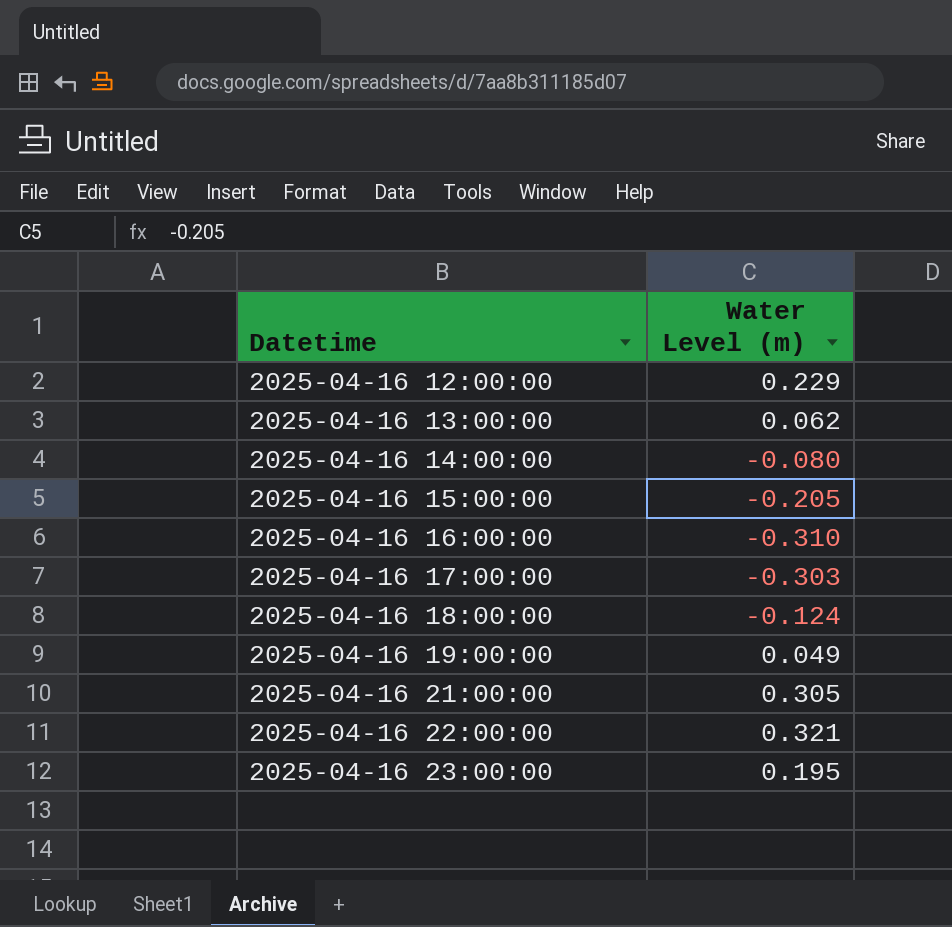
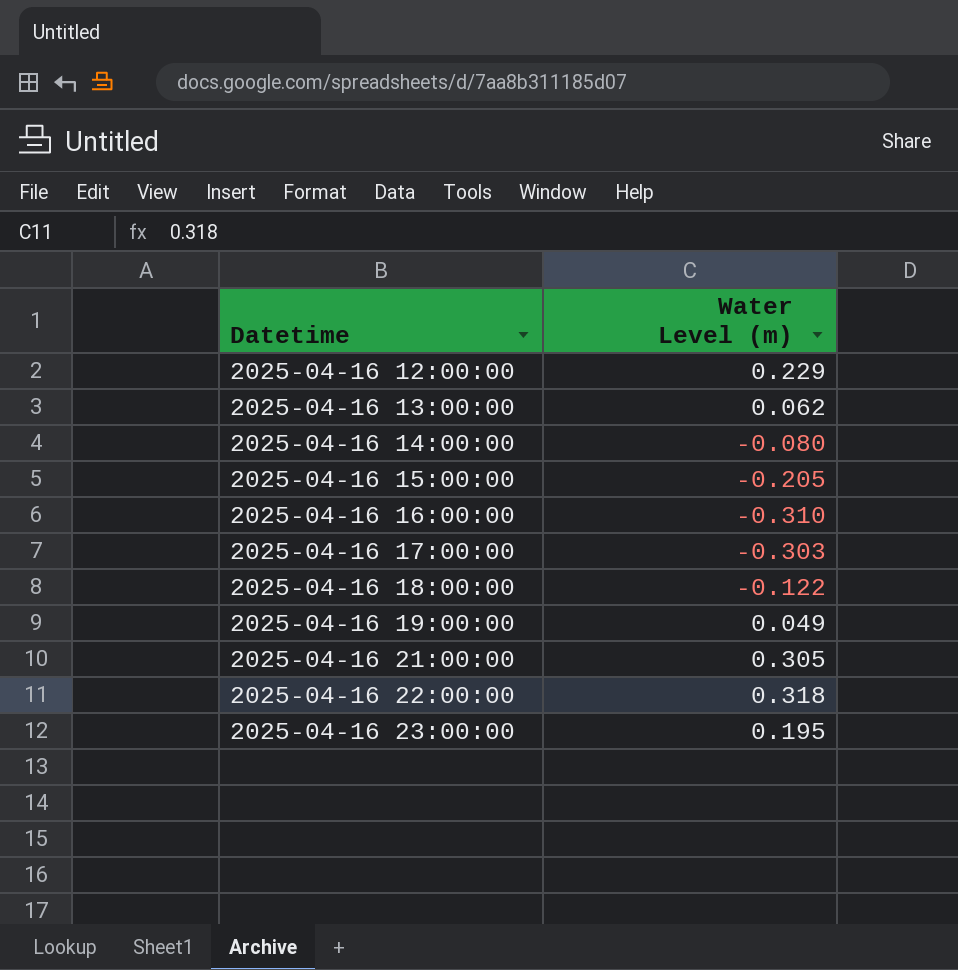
2025-04-16 18:00:00 | Water Level (m): -0.124 -> -0.122
2025-04-16 22:00:00 | Water Level (m): 0.321 -> 0.318

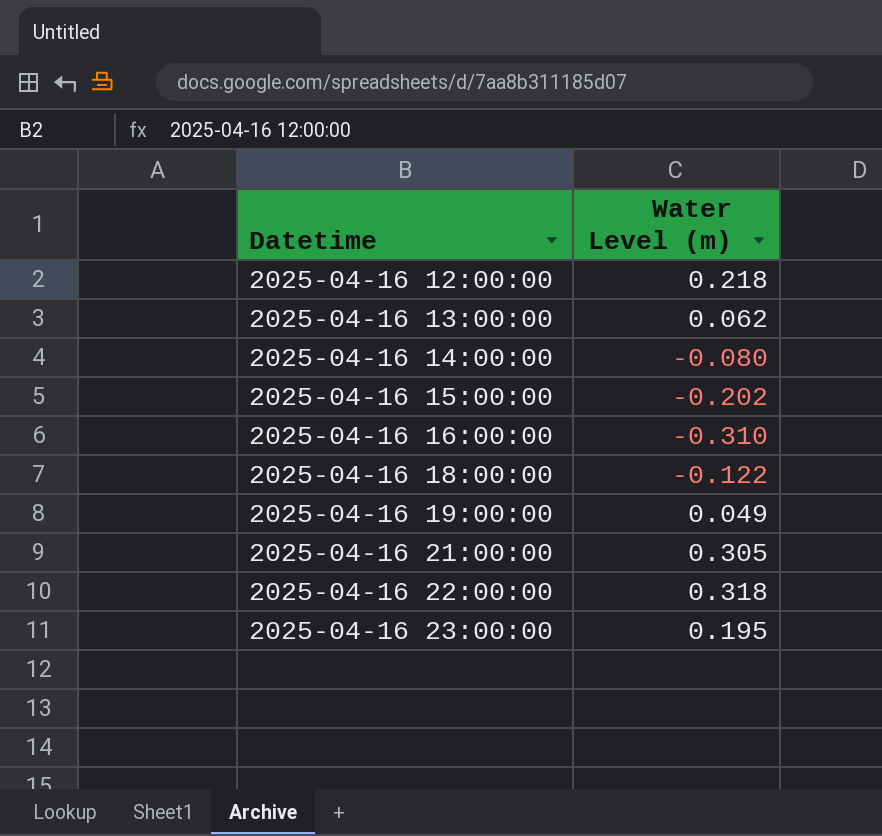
row 2025-04-16 17:00:00: -0.303 -> none
2025-04-16 12:00:00 | Water Level (m): 0.229 -> 0.218
2025-04-16 15:00:00 | Water Level (m): -0.205 -> -0.202

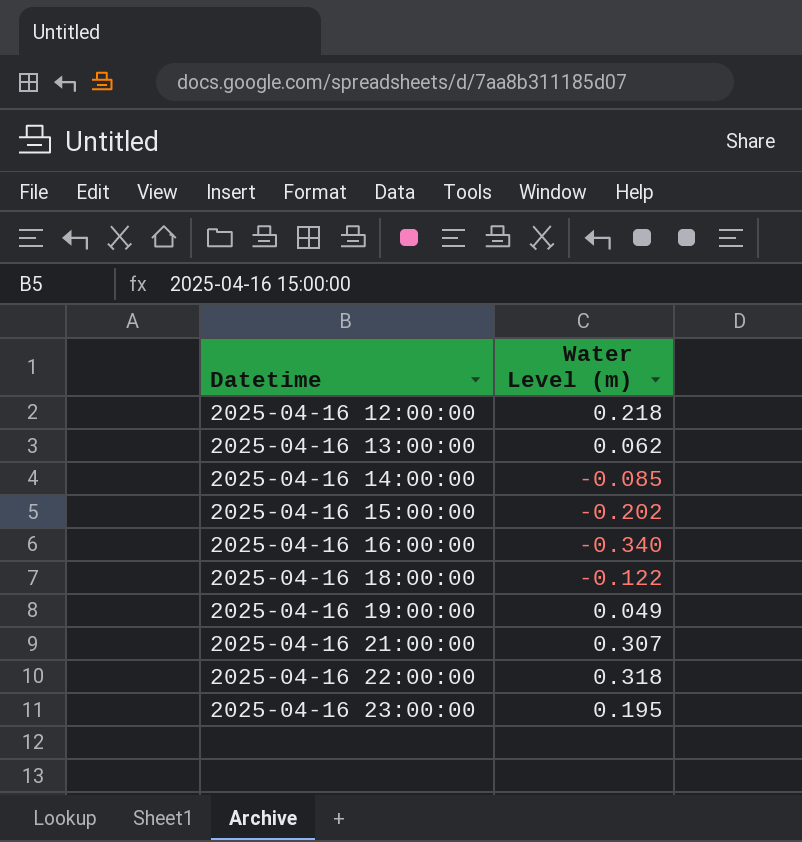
2025-04-16 14:00:00 | Water Level (m): -0.080 -> -0.085
2025-04-16 16:00:00 | Water Level (m): -0.310 -> -0.340
2025-04-16 21:00:00 | Water Level (m): 0.305 -> 0.307

